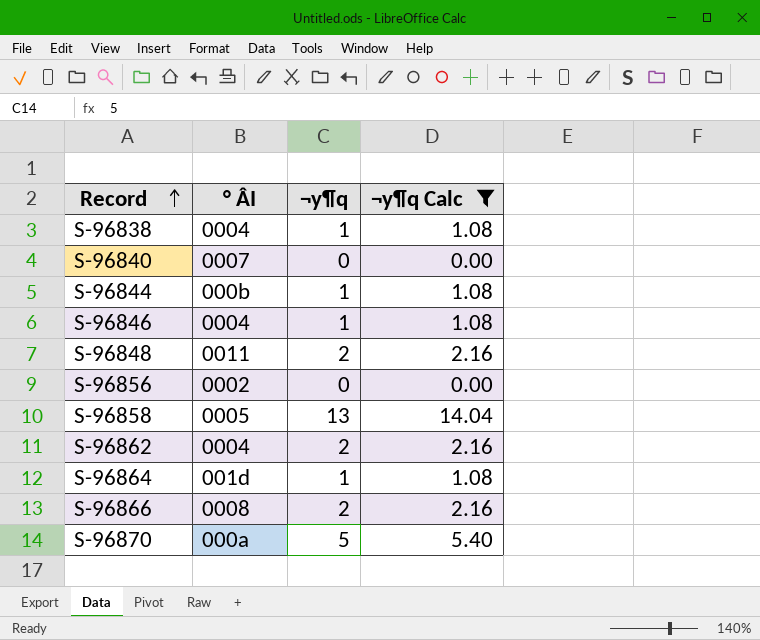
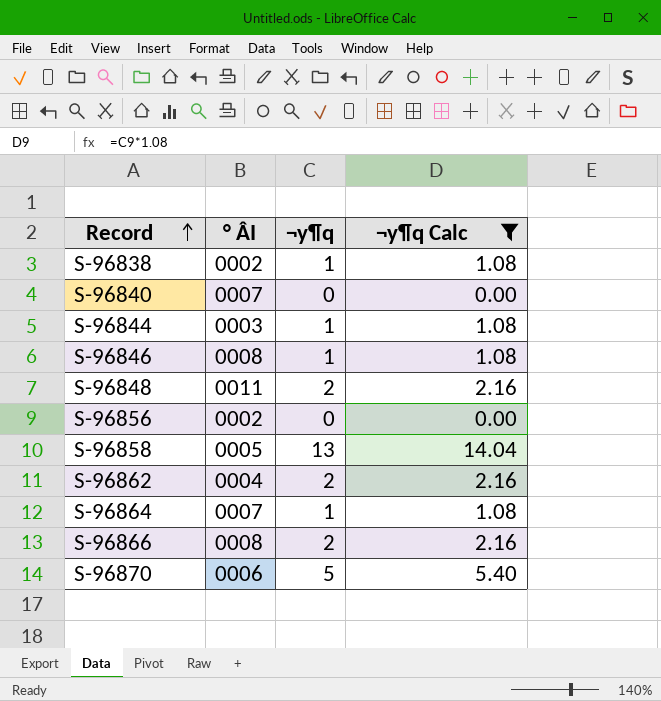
S-96838 | ° ÂI: 0004 -> 0002
S-96844 | ° ÂI: 000b -> 0003
S-96846 | ° ÂI: 0004 -> 0008
S-96864 | ° ÂI: 001d -> 0007
S-96870 | ° ÂI: 000a -> 0006

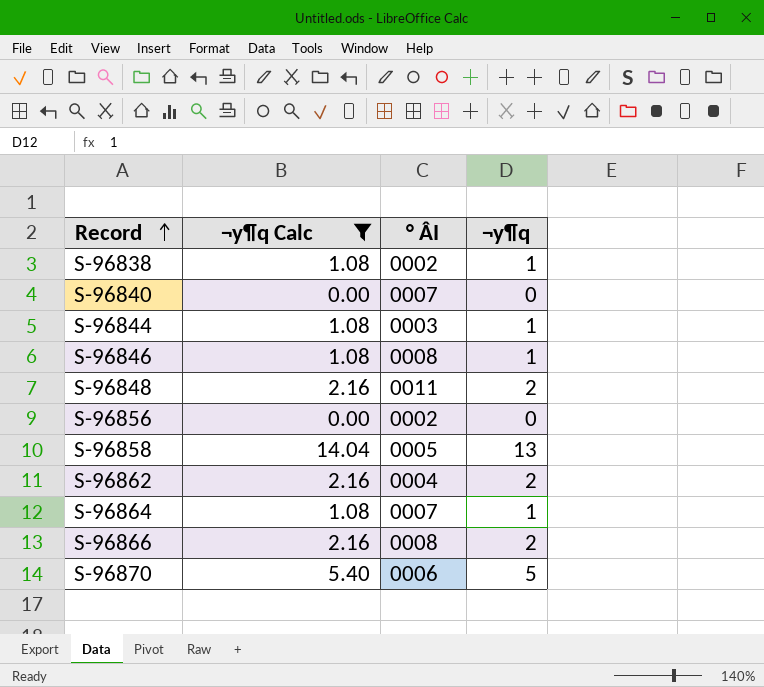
column ¬y¶q Calc | position: 4 -> 2

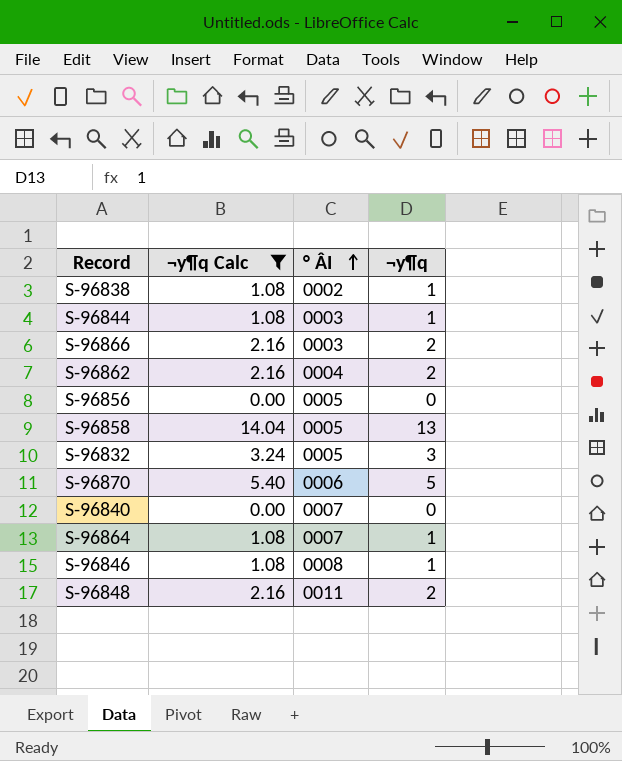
row order: Record ascending -> ° ÂI ascending
S-96866 | ° ÂI: 0008 -> 0003
S-96856 | ° ÂI: 0002 -> 0005
row S-96832: none -> 3.24 | 0005 | 3

